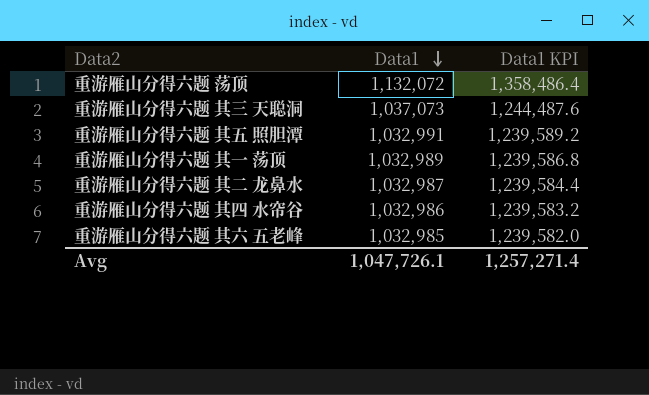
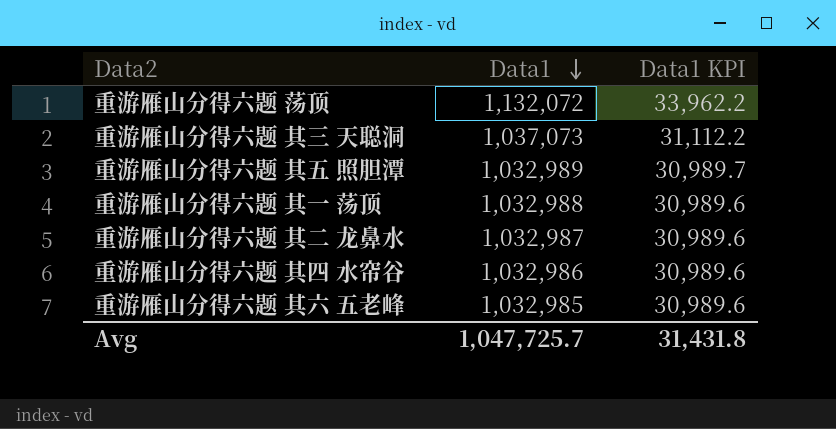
column Data1 KPI | formula: [Data1] * 1.2 -> [Data1] * 0.03
重游雁山分得六题 其五 照胆潭 | Data1: 1,032,991 -> 1,032,989
重游雁山分得六题 其一 荡顶 | Data1: 1,032,989 -> 1,032,988
Avg | Data1: 1,047,726.1 -> 1,047,725.7
Avg | Data1 KPI: 1,257,271.4 -> 31,431.8

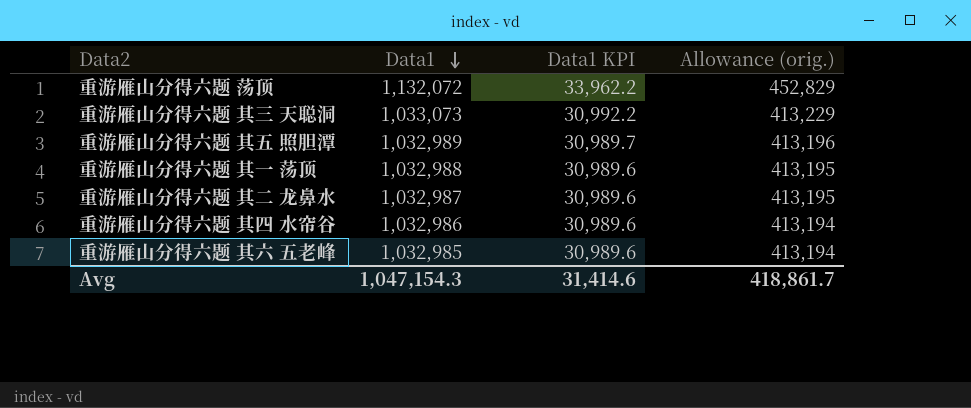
column Allowance (orig.) | formula: none -> [Data1] * 0.4
重游雁山分得六题 其三 天聪洞 | Data1: 1,037,073 -> 1,033,073
重游雁山分得六题 其三 天聪洞 | Data1 KPI: 31,112.2 -> 30,992.2
Avg | Data1: 1,047,725.7 -> 1,047,154.3
Avg | Data1 KPI: 31,431.8 -> 31,414.6

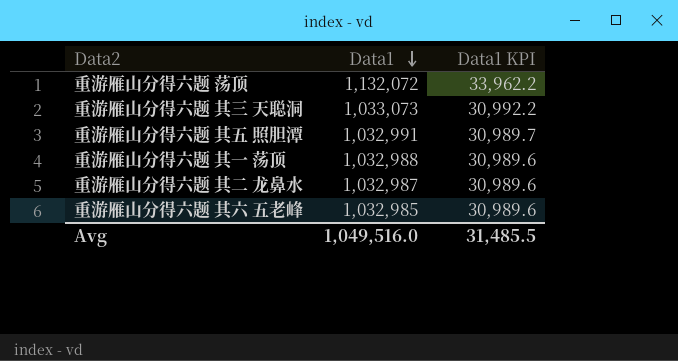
column Allowance (orig.) | formula: [Data1] * 0.4 -> none
row 重游雁山分得六题 其四 水帘谷: 1,032,986 | 30,989.6 | 413,194 -> none
重游雁山分得六题 其五 照胆潭 | Data1: 1,032,989 -> 1,032,991
Avg | Data1: 1,047,154.3 -> 1,049,516.0
Avg | Data1 KPI: 31,414.6 -> 31,485.5

